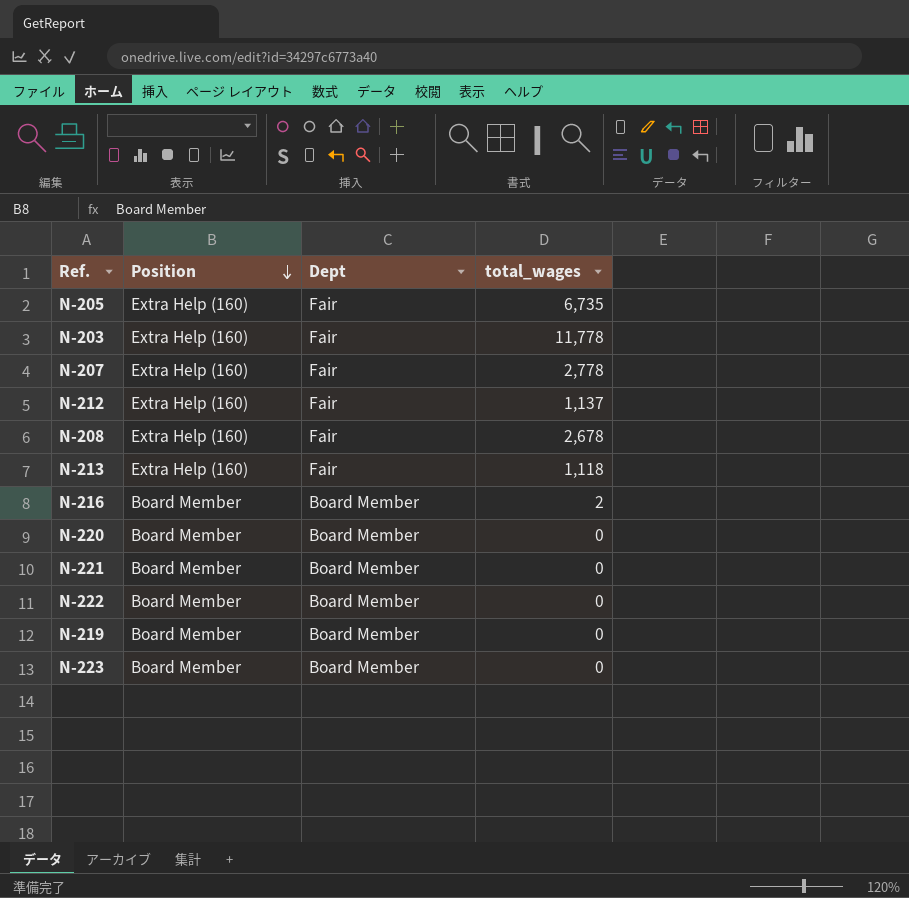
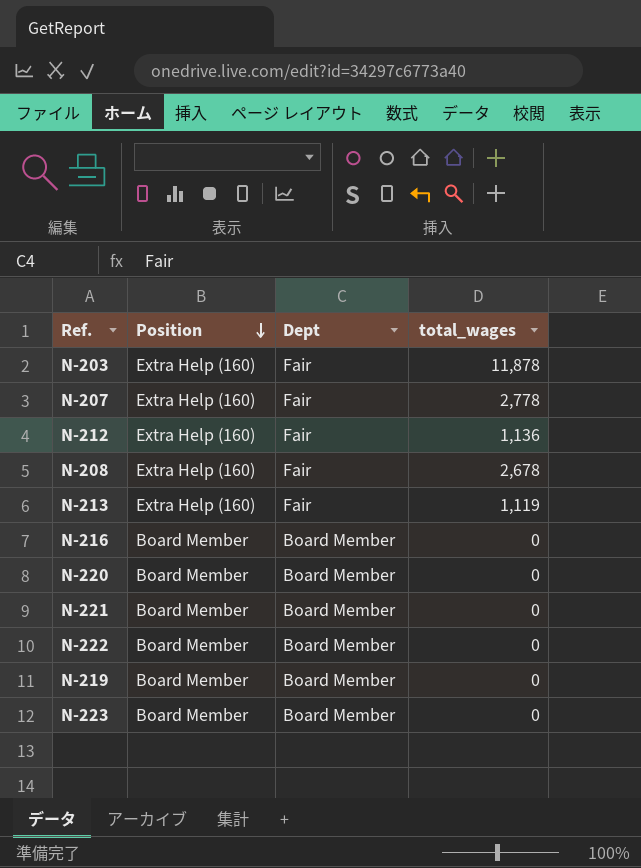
row N-205: Extra Help (160) | Fair | 6,735 -> none
N-203 | total_wages: 11,778 -> 11,878
N-212 | total_wages: 1,137 -> 1,136
N-213 | total_wages: 1,118 -> 1,119
N-216 | total_wages: 2 -> 0

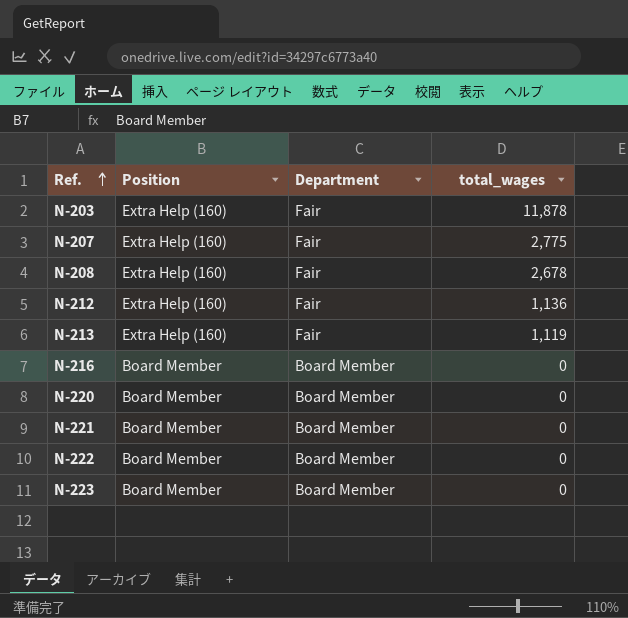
row order: Position descending -> Ref. ascending
column name: Dept -> Department
row N-219: Board Member | Board Member | 0 -> none
N-207 | total_wages: 2,778 -> 2,775

